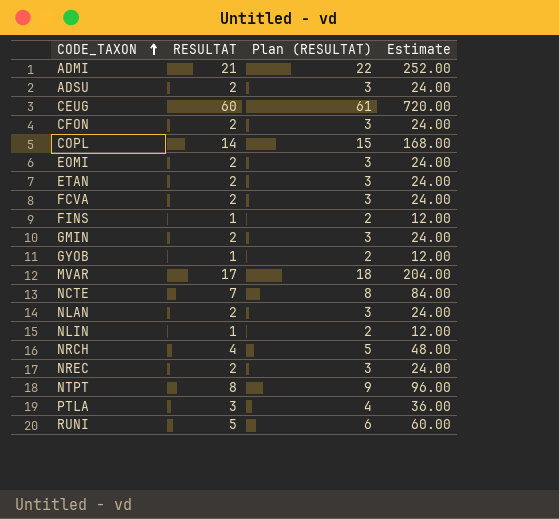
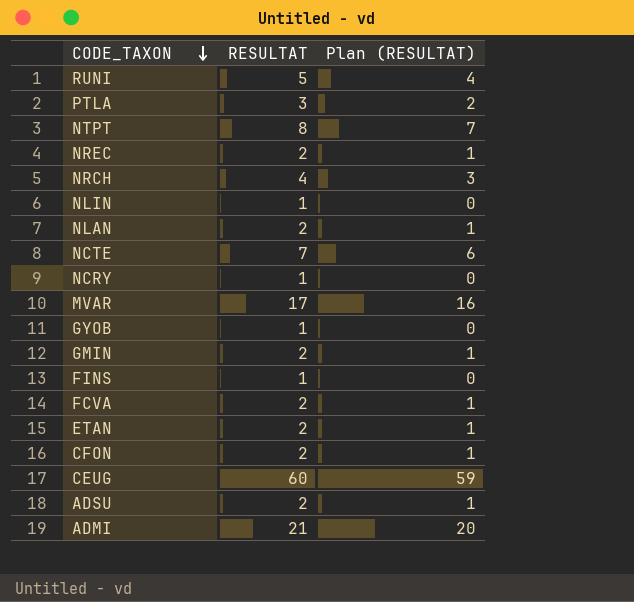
row order: CODE_TAXON ascending -> CODE_TAXON descending
column Estimate | formula: [RESULTAT] * 12 -> none
column Plan (RESULTAT) | formula: [RESULTAT] + 1 -> [RESULTAT] - 1
row COPL: 14 | 15 | 168.00 -> none
row EOMI: 2 | 3 | 24.00 -> none
row NCRY: none -> 1 | 0

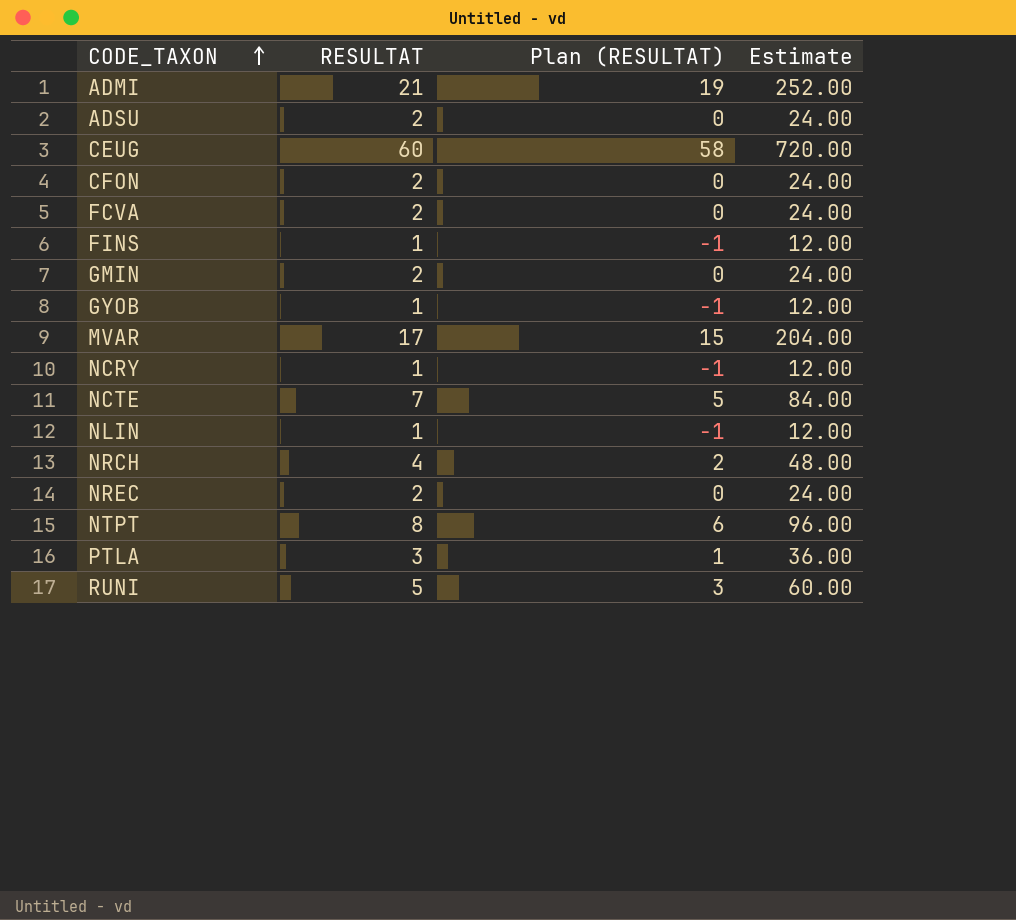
row order: CODE_TAXON descending -> CODE_TAXON ascending
column Plan (RESULTAT) | formula: [RESULTAT] - 1 -> [RESULTAT] - 2
column Estimate | formula: none -> [RESULTAT] * 12
row NLAN: 2 | 1 -> none
row ETAN: 2 | 1 -> none

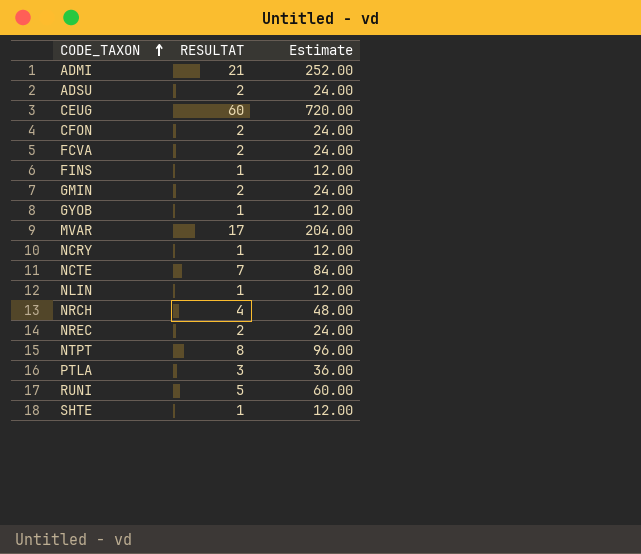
column Plan (RESULTAT) | formula: [RESULTAT] - 2 -> none
row SHTE: none -> 1 | 12.00

